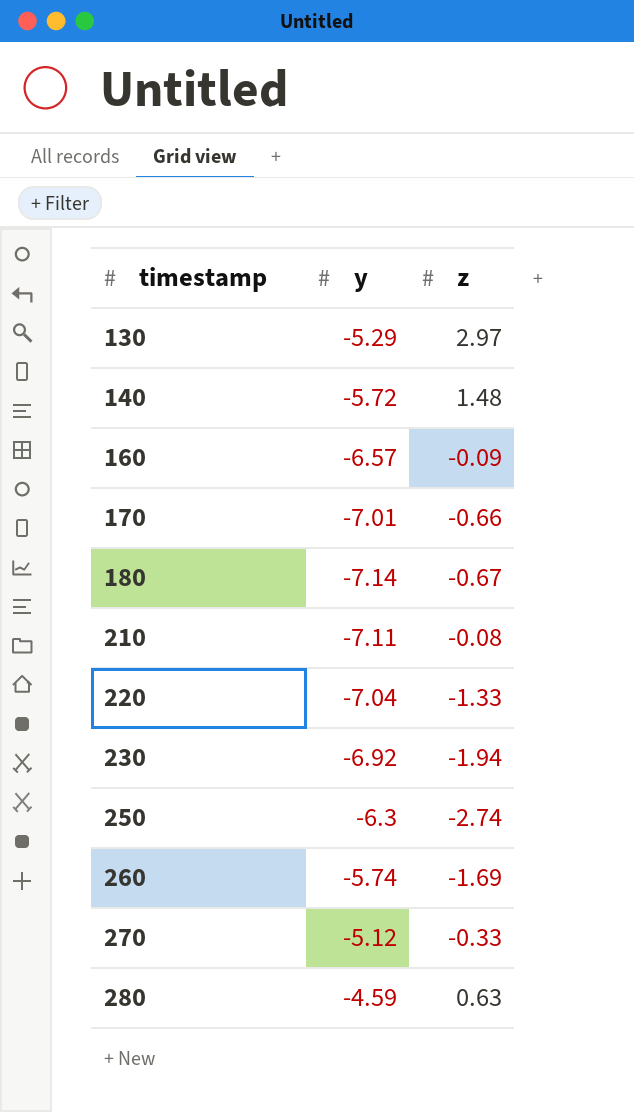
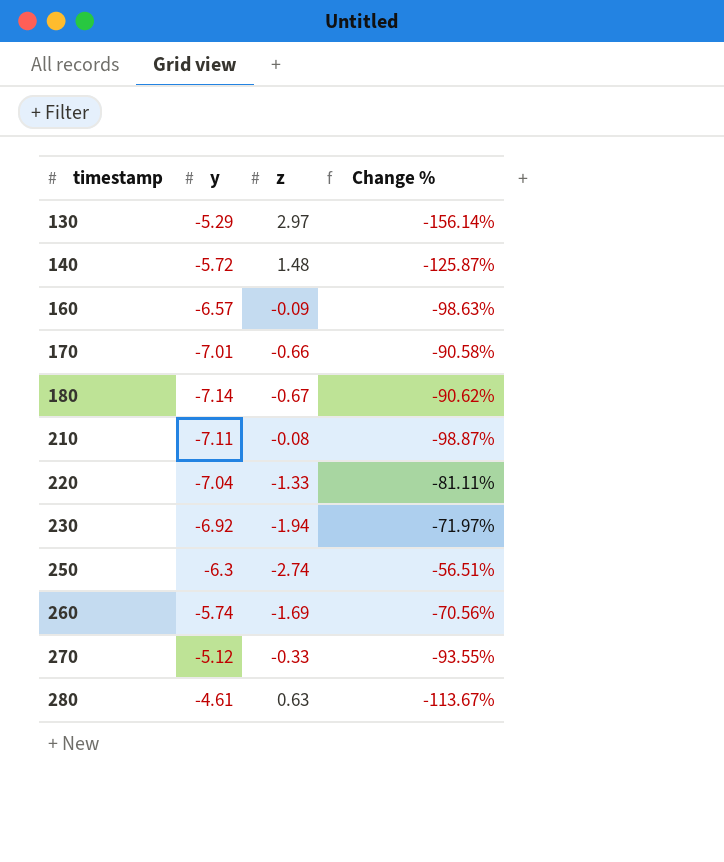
column Change % | formula: none -> ([z] - [y]) / [y]
280 | y: -4.59 -> -4.61

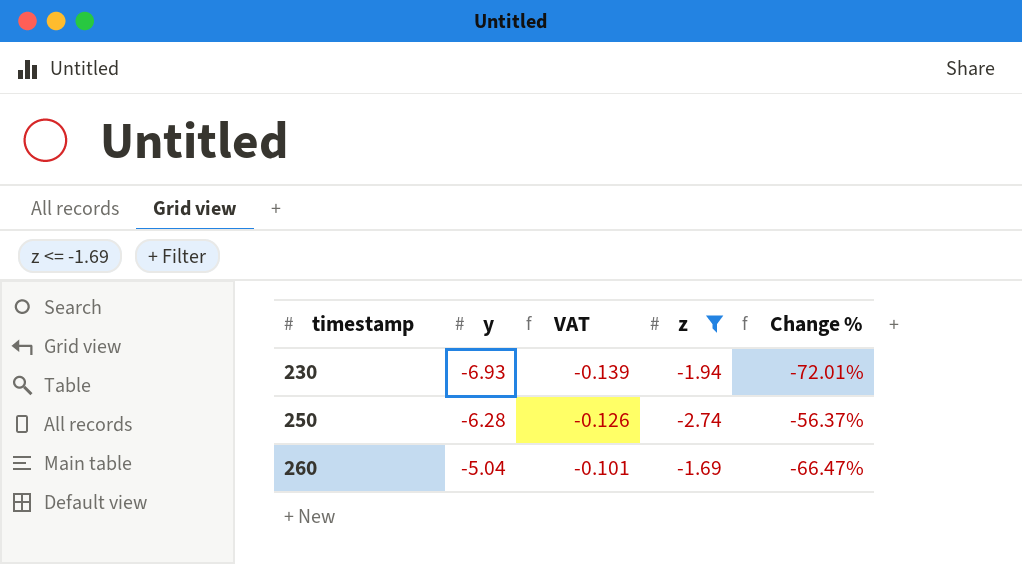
filter: none -> z <= -1.69
column VAT | formula: none -> [y] * 0.02
230 | y: -6.92 -> -6.93
230 | Change %: -71.97% -> -72.01%
250 | y: -6.3 -> -6.28
250 | Change %: -56.51% -> -56.37%
260 | y: -5.74 -> -5.04
260 | Change %: -70.56% -> -66.47%

